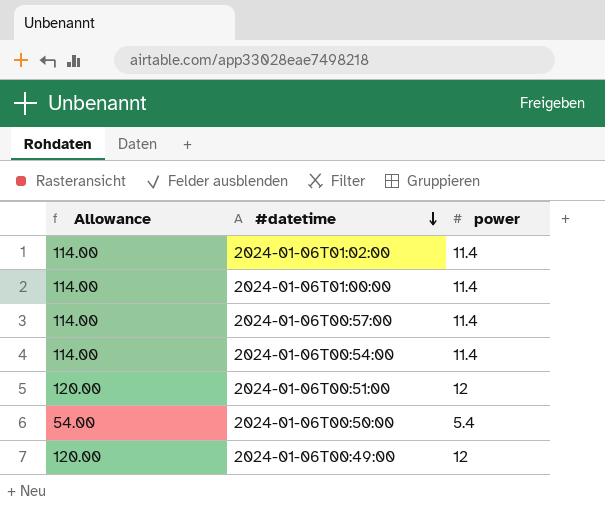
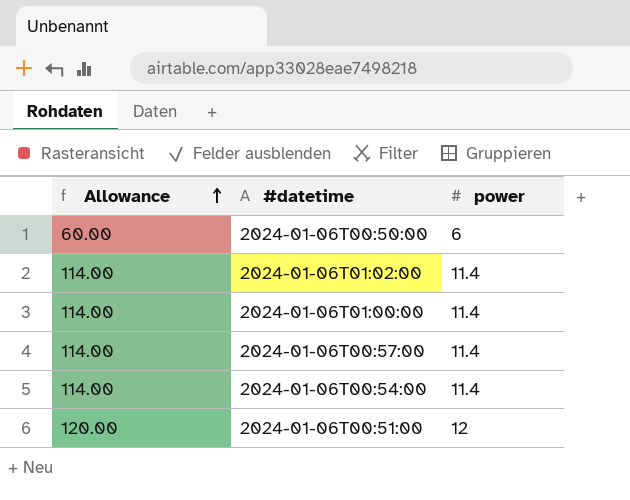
row order: #datetime descending -> Allowance ascending
row 2024-01-06T00:49:00: 120.00 | 12 -> none
2024-01-06T00:50:00 | Allowance: 54.00 -> 60.00
2024-01-06T00:50:00 | power: 5.4 -> 6

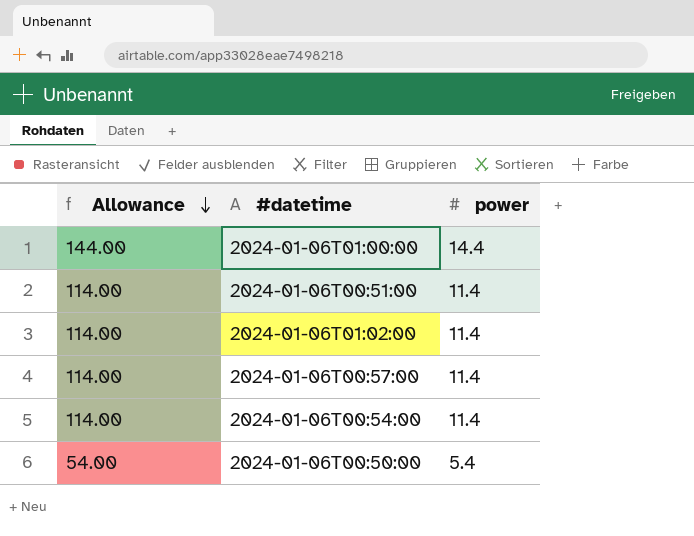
row order: Allowance ascending -> Allowance descending
2024-01-06T01:00:00 | Allowance: 114.00 -> 144.00
2024-01-06T01:00:00 | power: 11.4 -> 14.4
2024-01-06T00:51:00 | Allowance: 120.00 -> 114.00
2024-01-06T00:51:00 | power: 12 -> 11.4
2024-01-06T00:50:00 | Allowance: 60.00 -> 54.00
2024-01-06T00:50:00 | power: 6 -> 5.4

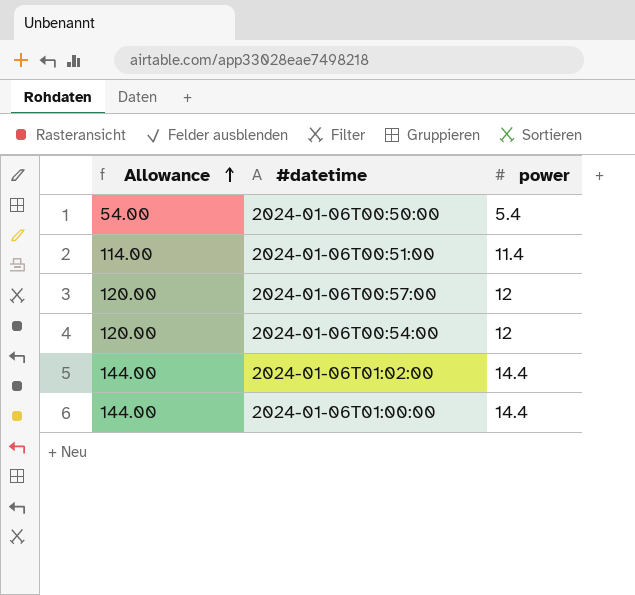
row order: Allowance descending -> Allowance ascending
2024-01-06T00:57:00 | Allowance: 114.00 -> 120.00
2024-01-06T00:57:00 | power: 11.4 -> 12
2024-01-06T00:54:00 | Allowance: 114.00 -> 120.00
2024-01-06T00:54:00 | power: 11.4 -> 12
2024-01-06T01:02:00 | Allowance: 114.00 -> 144.00
2024-01-06T01:02:00 | power: 11.4 -> 14.4

